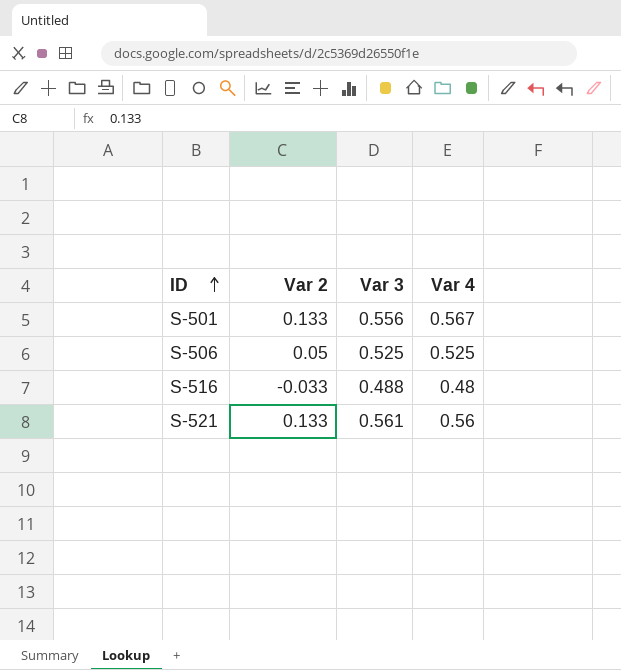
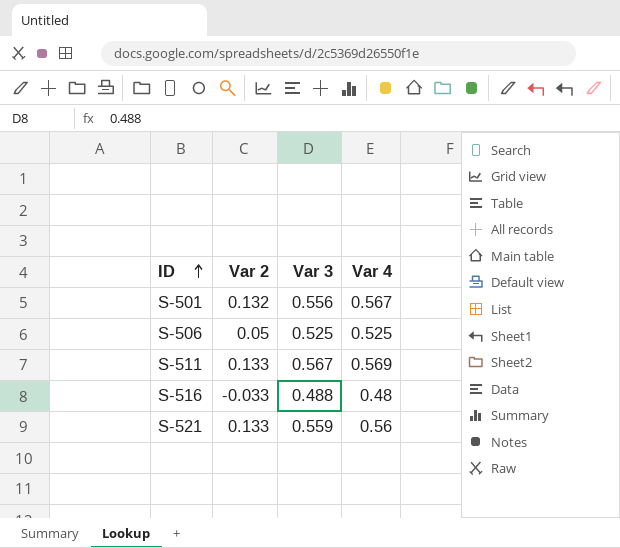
S-501 | Var 2: 0.133 -> 0.132
row S-511: none -> 0.133 | 0.567 | 0.569
S-521 | Var 3: 0.561 -> 0.559

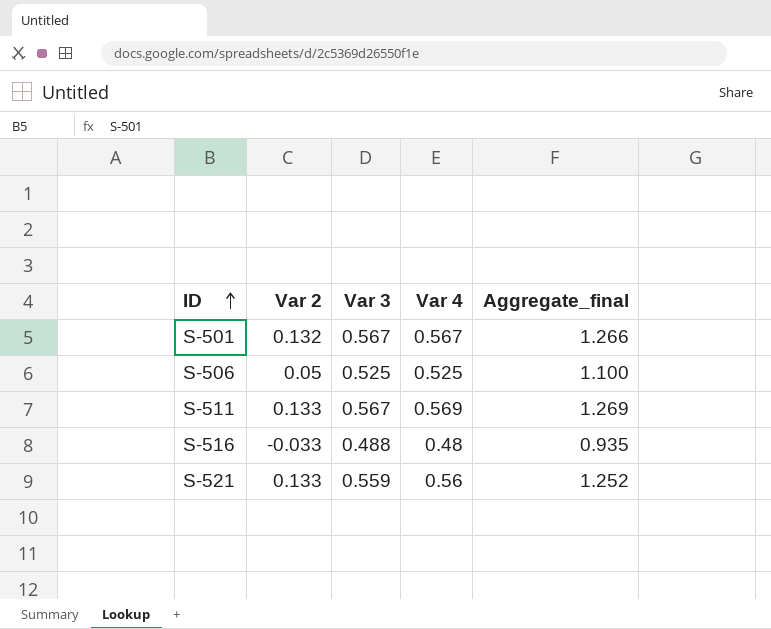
column Aggregate_final | formula: none -> [Var 2] + [Var 3] + [Var 4]
S-501 | Var 3: 0.556 -> 0.567

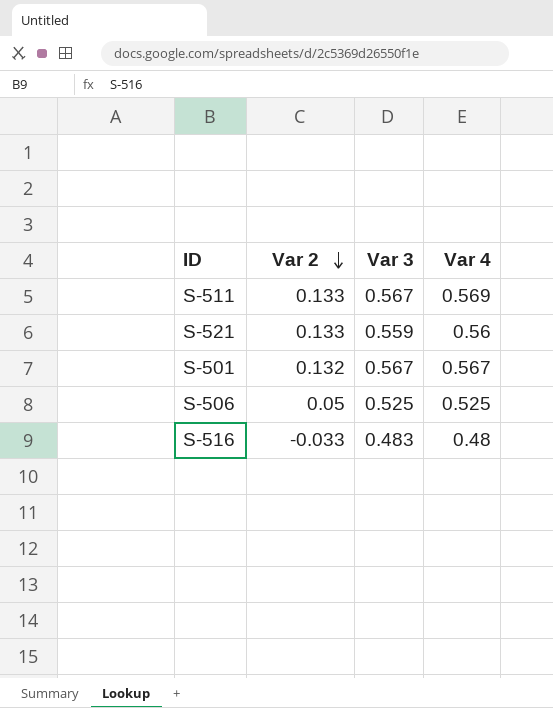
row order: ID ascending -> Var 2 descending
column Aggregate_final | formula: [Var 2] + [Var 3] + [Var 4] -> none
S-516 | Var 3: 0.488 -> 0.483

